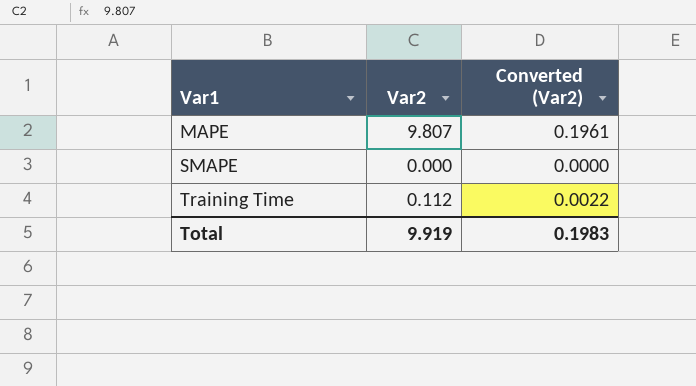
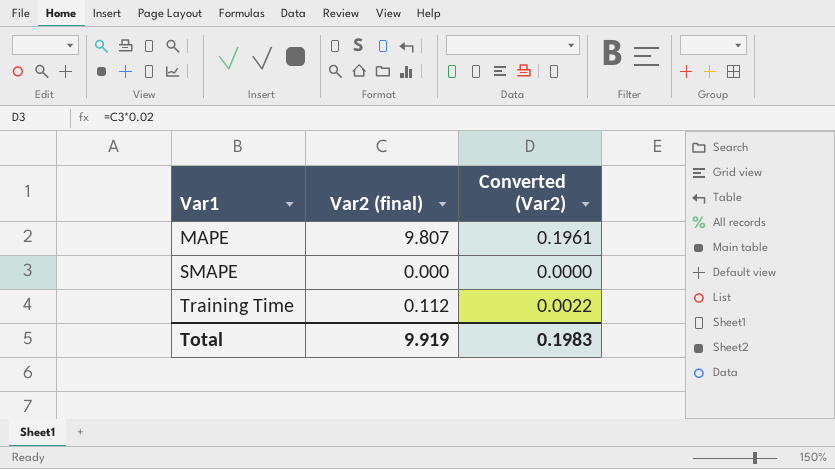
column name: Var2 -> Var2 (final)

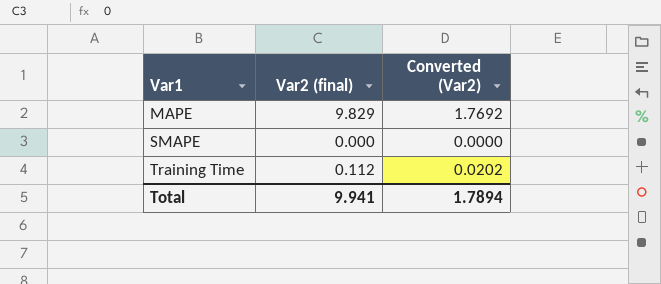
column Converted (Var2) | formula: [Var2 (final)] * 0.02 -> [Var2 (final)] * 0.18
MAPE | Var2 (final): 9.807 -> 9.829
Total | Var2 (final): 9.919 -> 9.941
Total | Converted (Var2): 0.1983 -> 1.7894

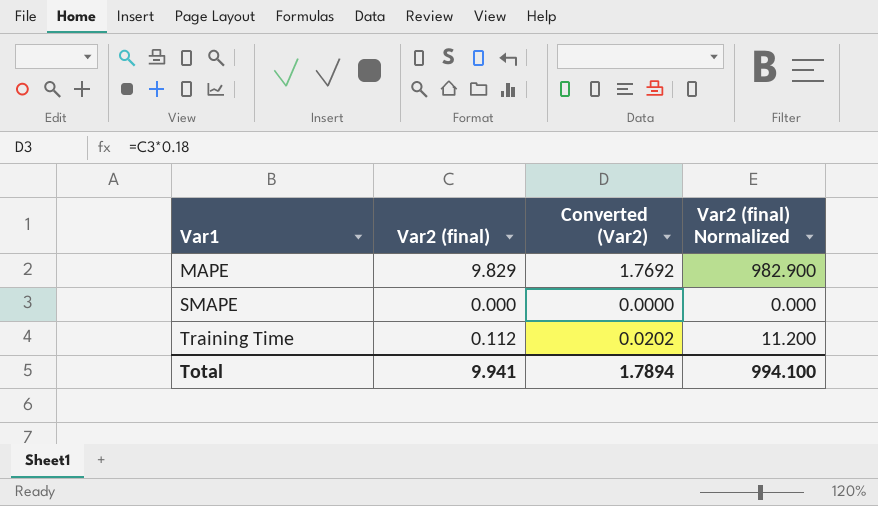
column Var2 (final) Normalized | formula: none -> [Var2 (final)] * 100

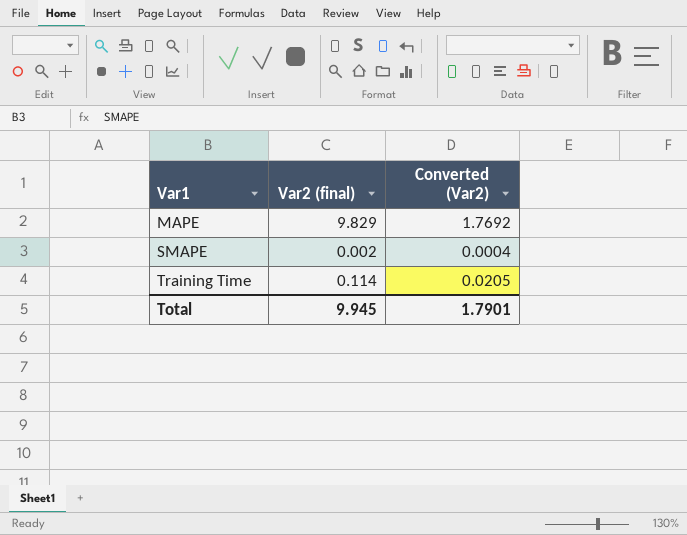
column Var2 (final) Normalized | formula: [Var2 (final)] * 100 -> none
SMAPE | Var2 (final): 0.000 -> 0.002
SMAPE | Converted (Var2): 0.0000 -> 0.0004
Training Time | Var2 (final): 0.112 -> 0.114
Training Time | Converted (Var2): 0.0202 -> 0.0205
Total | Var2 (final): 9.941 -> 9.945
Total | Converted (Var2): 1.7894 -> 1.7901

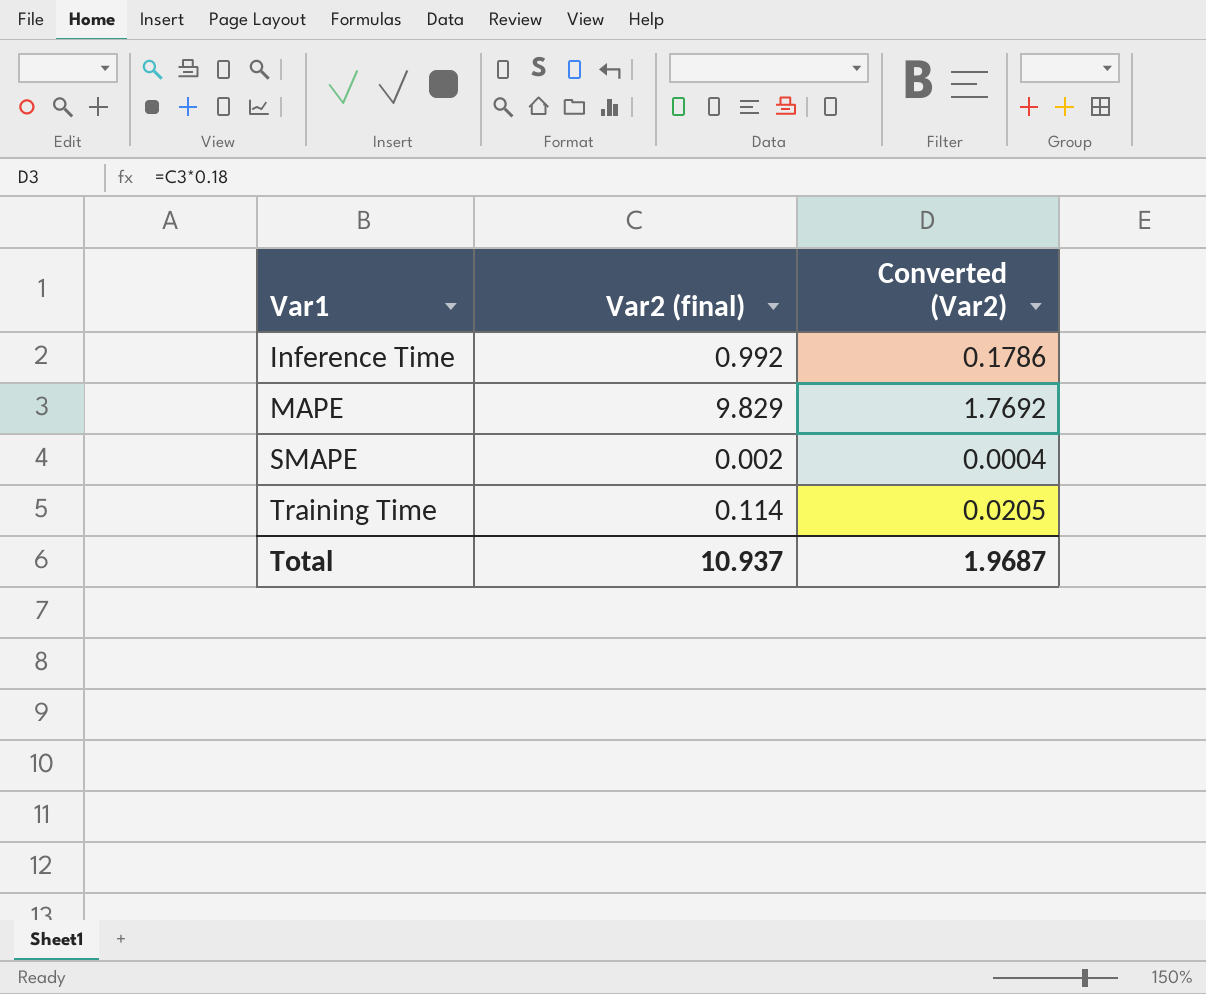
row Inference Time: none -> 0.992 | 0.1786
Total | Var2 (final): 9.945 -> 10.937
Total | Converted (Var2): 1.7901 -> 1.9687

